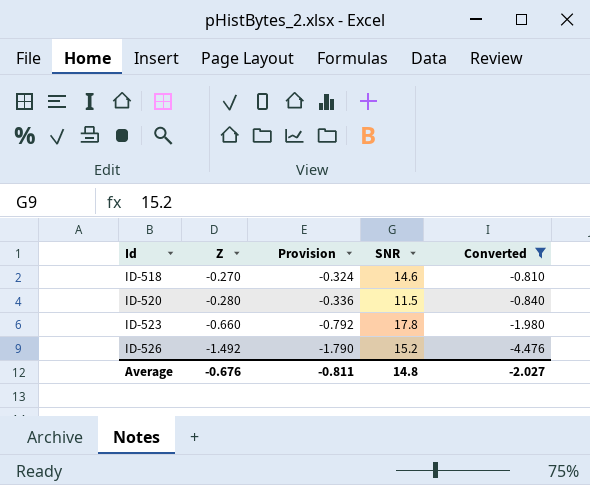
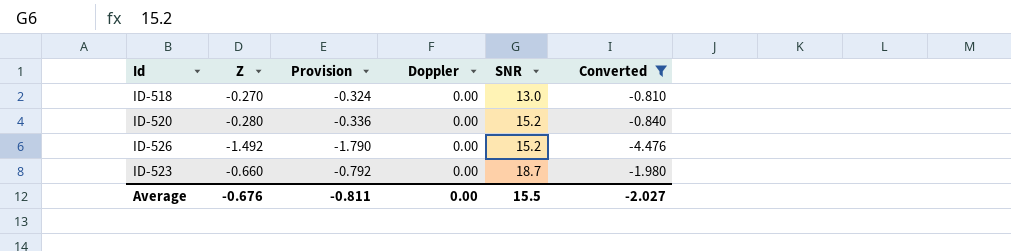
row order: Id ascending -> SNR ascending
column Doppler | position: none -> 4
ID-518 | SNR: 14.6 -> 13.0
ID-520 | SNR: 11.5 -> 15.2
ID-523 | SNR: 17.8 -> 18.7
Average | SNR: 14.8 -> 15.5

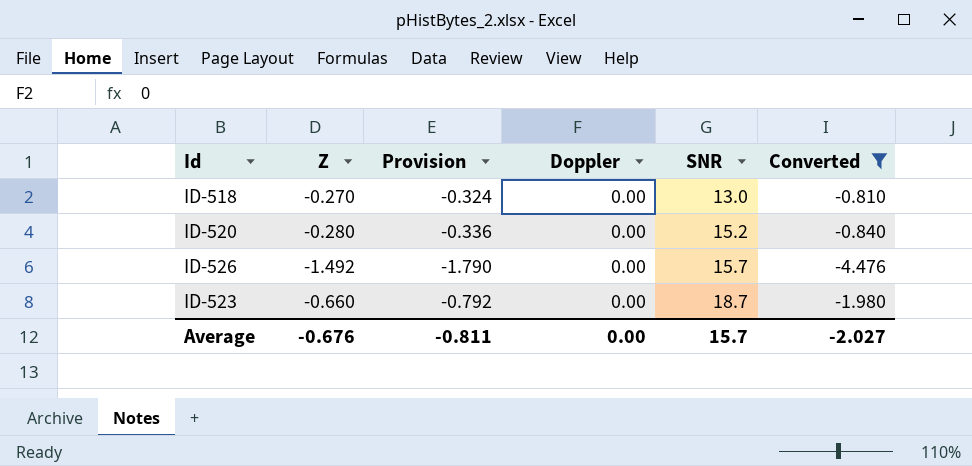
ID-526 | SNR: 15.2 -> 15.7
Average | SNR: 15.5 -> 15.7

